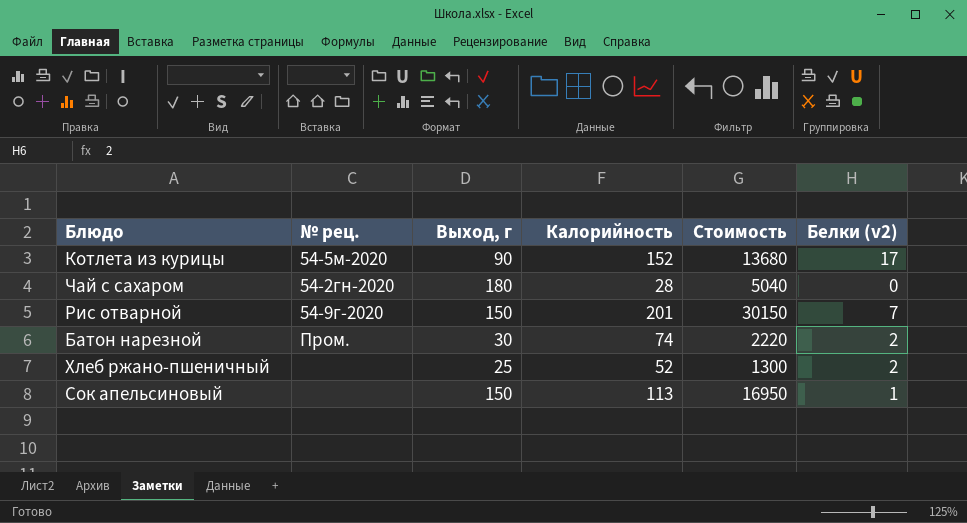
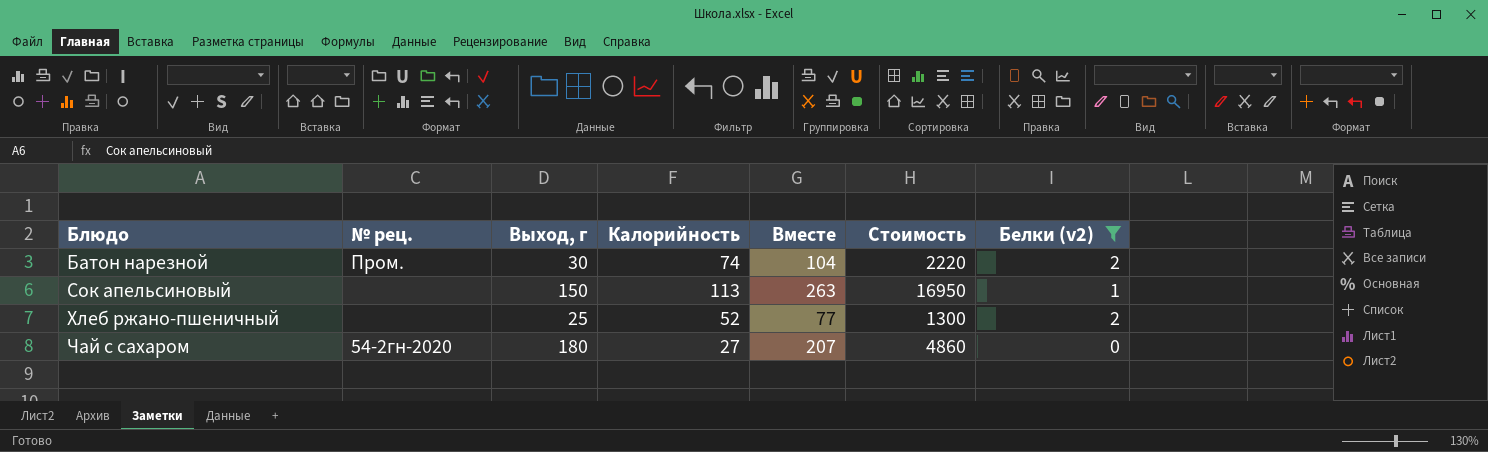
filter: none -> Белки (v2) <= 2
row order: none -> Блюдо ascending
column Вместе | formula: none -> [Выход, г] + [Калорийность]
Чай с сахаром | Калорийность: 28 -> 27
Чай с сахаром | Стоимость: 5040 -> 4860

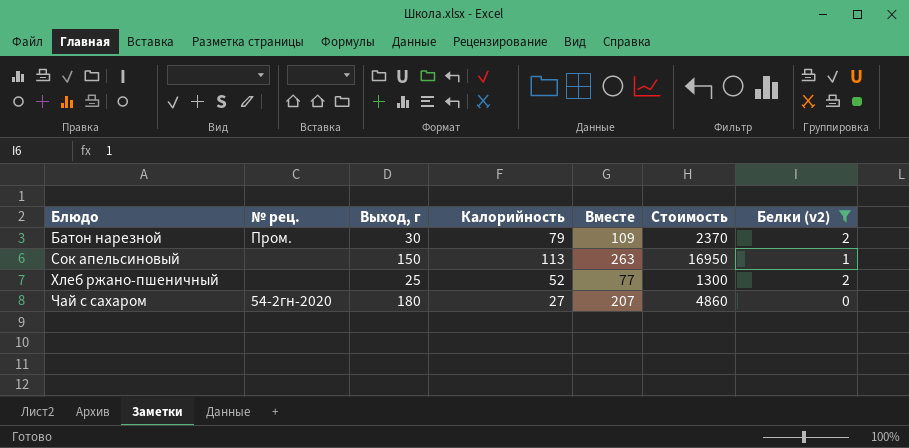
Батон нарезной | Калорийность: 74 -> 79
Батон нарезной | Вместе: 104 -> 109
Батон нарезной | Стоимость: 2220 -> 2370

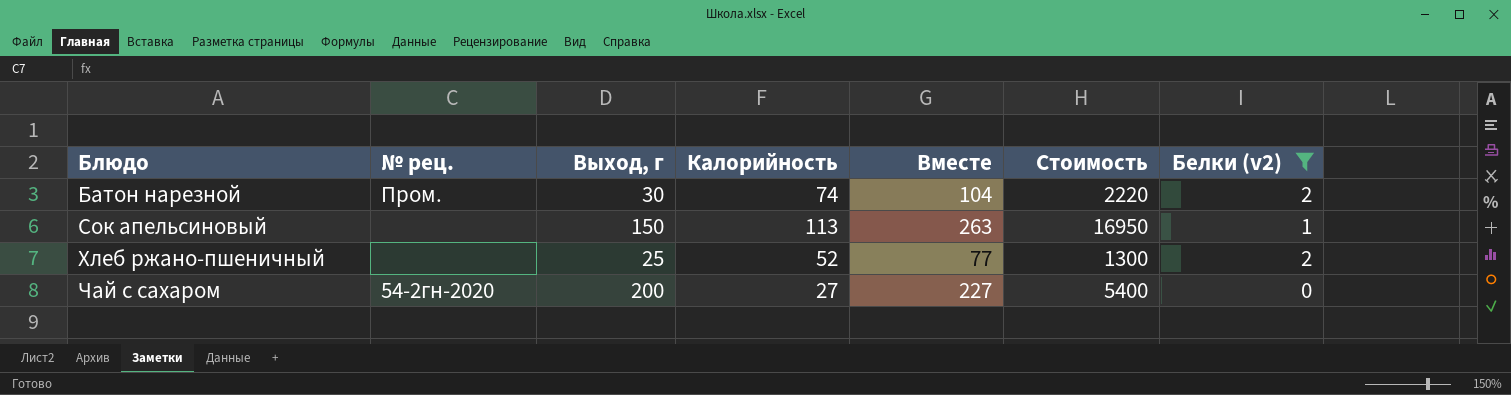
Батон нарезной | Калорийность: 79 -> 74
Батон нарезной | Вместе: 109 -> 104
Батон нарезной | Стоимость: 2370 -> 2220
Чай с сахаром | Выход, г: 180 -> 200
Чай с сахаром | Вместе: 207 -> 227
Чай с сахаром | Стоимость: 4860 -> 5400

